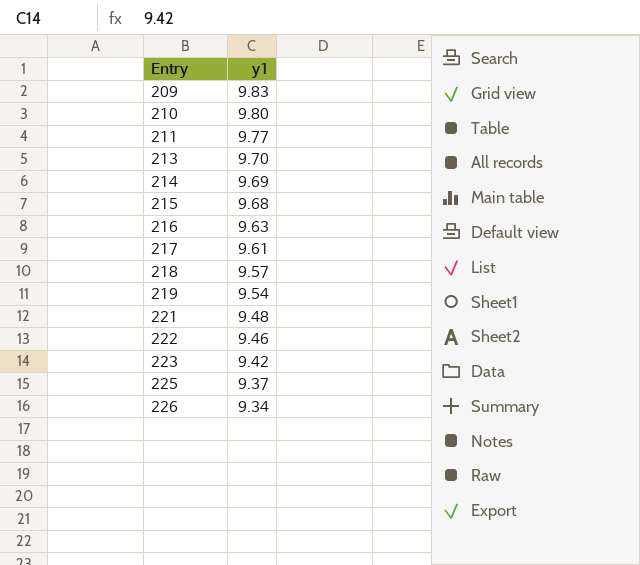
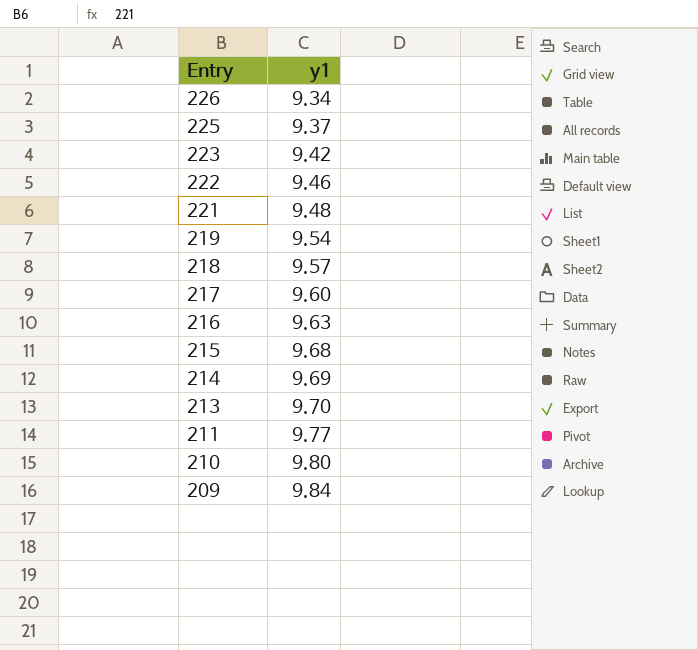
row order: Entry ascending -> Entry descending
217 | y1: 9.61 -> 9.60
209 | y1: 9.83 -> 9.84

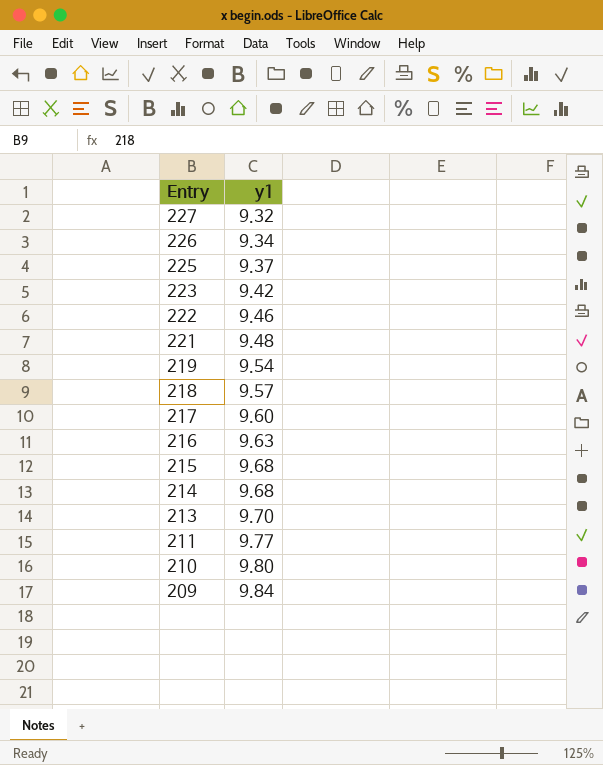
row 227: none -> 9.32
214 | y1: 9.69 -> 9.68

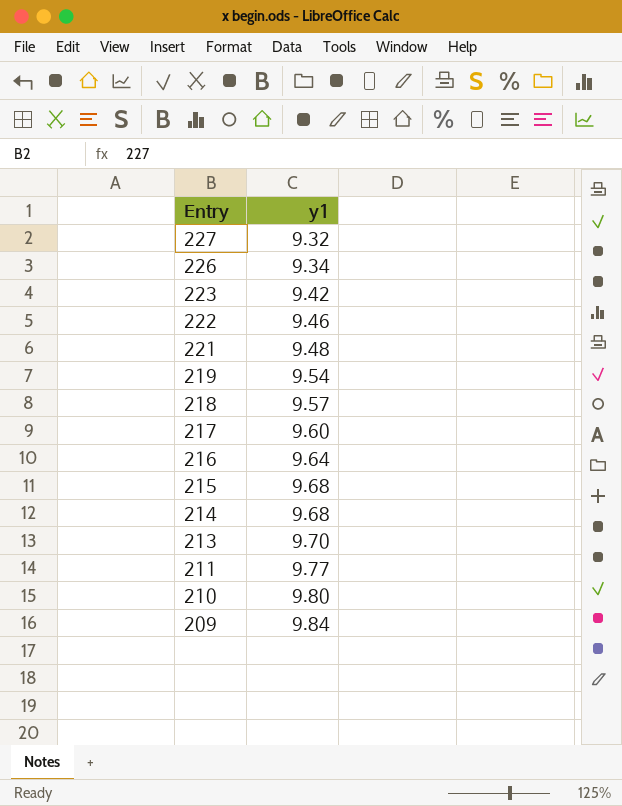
row 225: 9.37 -> none
216 | y1: 9.63 -> 9.64

